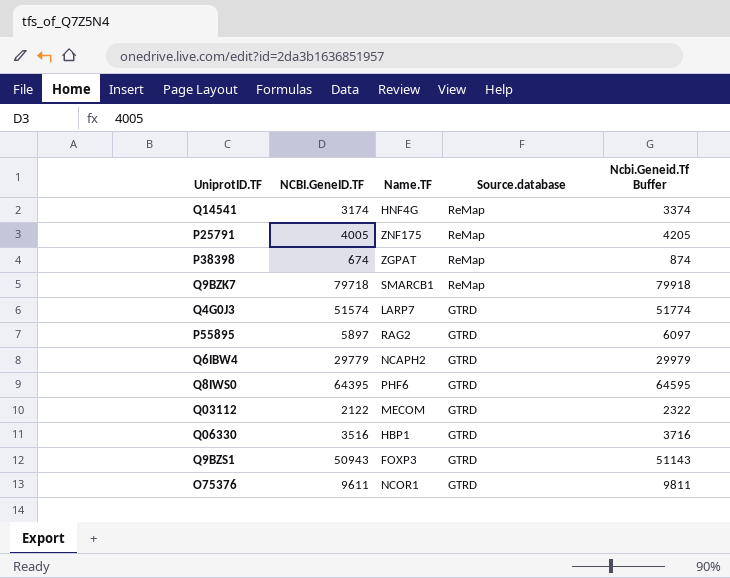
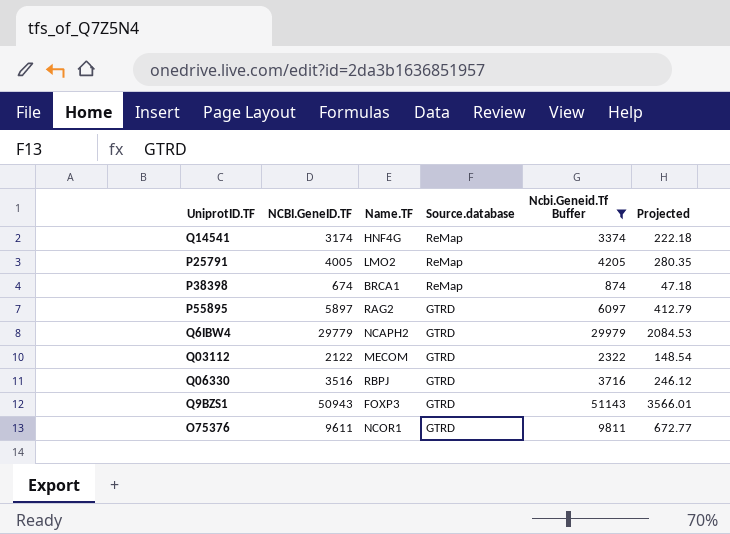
filter: none -> Ncbi.Geneid.Tf Buffer <= 51143
column Projected | formula: none -> [NCBI.GeneID.TF] * 0.07
P25791 | Name.TF: ZNF175 -> LMO2
P38398 | Name.TF: ZGPAT -> BRCA1
Q06330 | Name.TF: HBP1 -> RBPJ

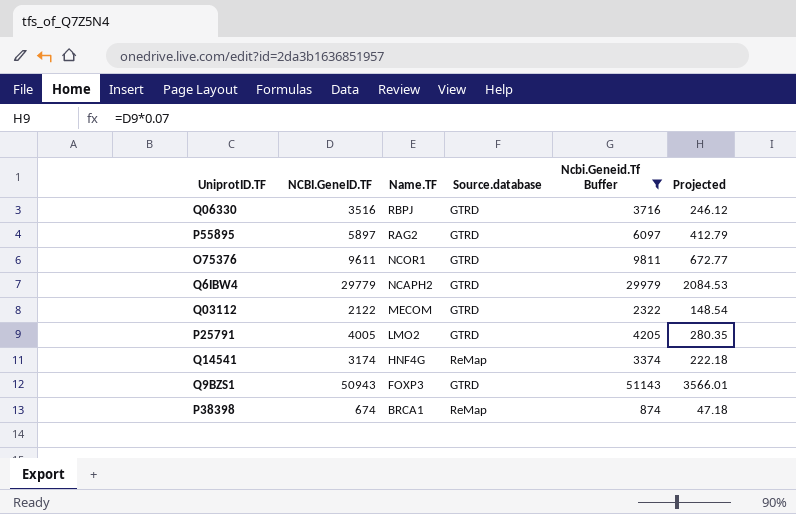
row order: Source.database descending -> Name.TF descending
P25791 | Source.database: ReMap -> GTRD

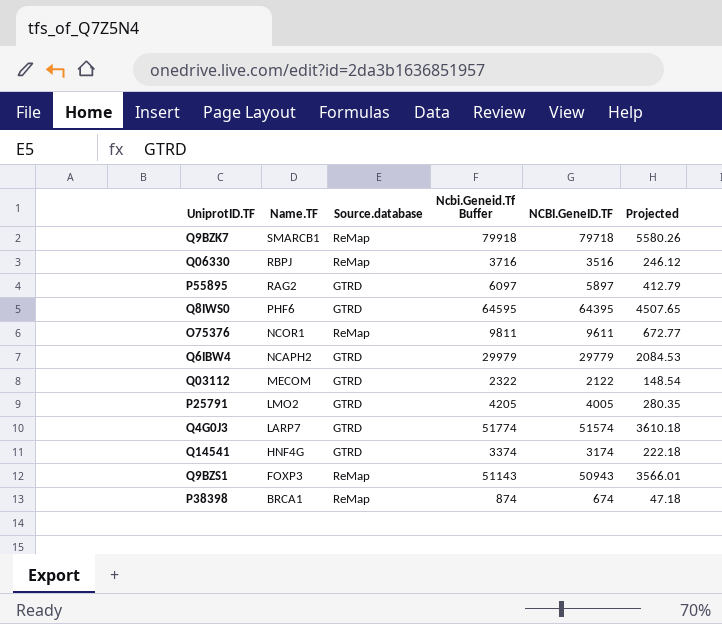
filter: Ncbi.Geneid.Tf Buffer <= 51143 -> none
column NCBI.GeneID.TF | position: 2 -> 5
Q06330 | Source.database: GTRD -> ReMap
O75376 | Source.database: GTRD -> ReMap
Q14541 | Source.database: ReMap -> GTRD
Q9BZS1 | Source.database: GTRD -> ReMap

